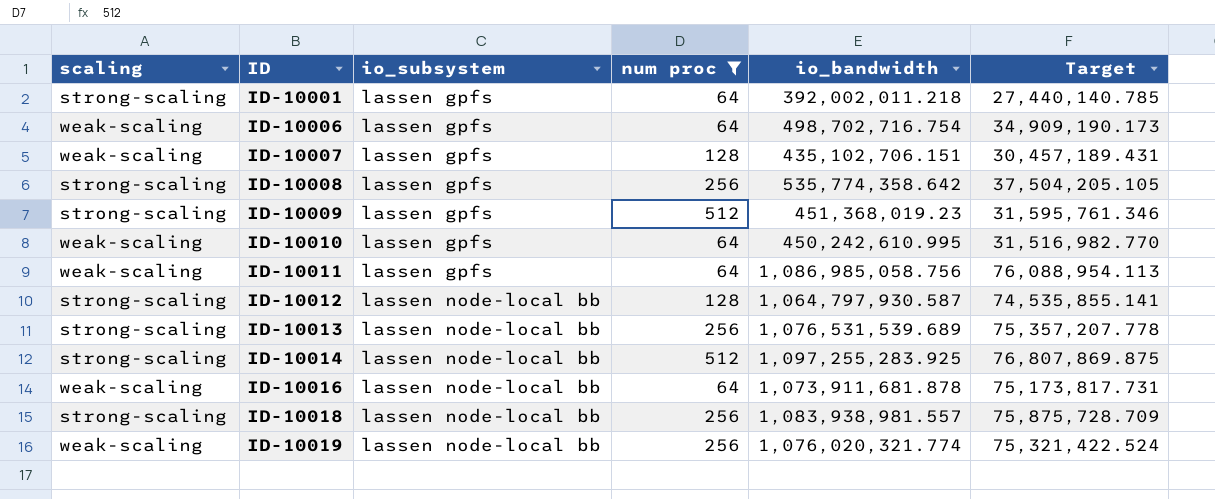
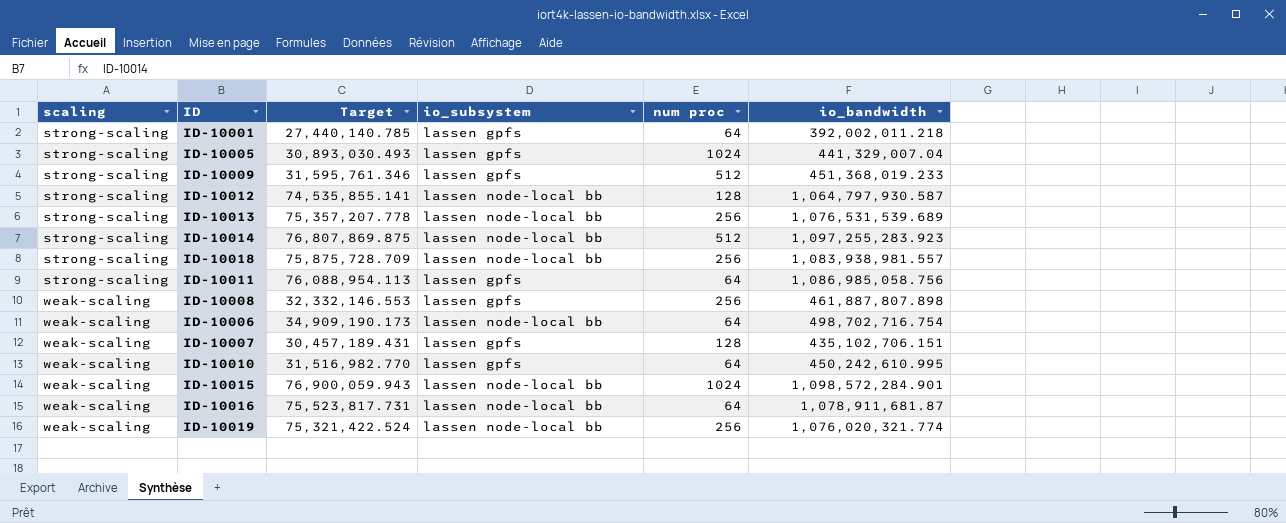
filter: num proc != 1024 -> none
row order: ID ascending -> scaling ascending
column Target | position: 6 -> 3
ID-10009 | io_bandwidth: 451,368,019.23 -> 451,368,019.233
ID-10014 | io_bandwidth: 1,097,255,283.925 -> 1,097,255,283.923
ID-10011 | scaling: weak-scaling -> strong-scaling
ID-10008 | scaling: strong-scaling -> weak-scaling
ID-10008 | Target: 37,504,205.105 -> 32,332,146.553
ID-10008 | io_bandwidth: 535,774,358.642 -> 461,887,807.898
ID-10006 | io_subsystem: lassen gpfs -> lassen node-local bb
ID-10016 | Target: 75,173,817.731 -> 75,523,817.731
ID-10016 | io_bandwidth: 1,073,911,681.878 -> 1,078,911,681.87

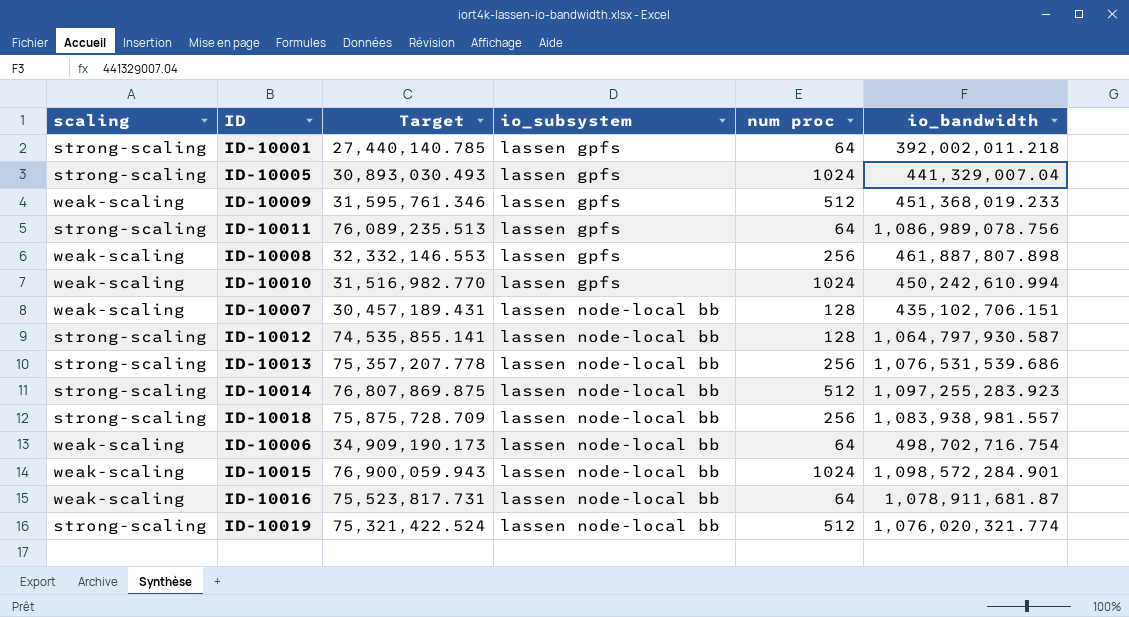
row order: scaling ascending -> io_subsystem ascending
ID-10009 | scaling: strong-scaling -> weak-scaling
ID-10011 | Target: 76,088,954.113 -> 76,089,235.513
ID-10011 | io_bandwidth: 1,086,985,058.756 -> 1,086,989,078.756
ID-10010 | num proc: 64 -> 1024
ID-10010 | io_bandwidth: 450,242,610.995 -> 450,242,610.994
ID-10007 | io_subsystem: lassen gpfs -> lassen node-local bb
ID-10013 | io_bandwidth: 1,076,531,539.689 -> 1,076,531,539.686
ID-10019 | scaling: weak-scaling -> strong-scaling
ID-10019 | num proc: 256 -> 512

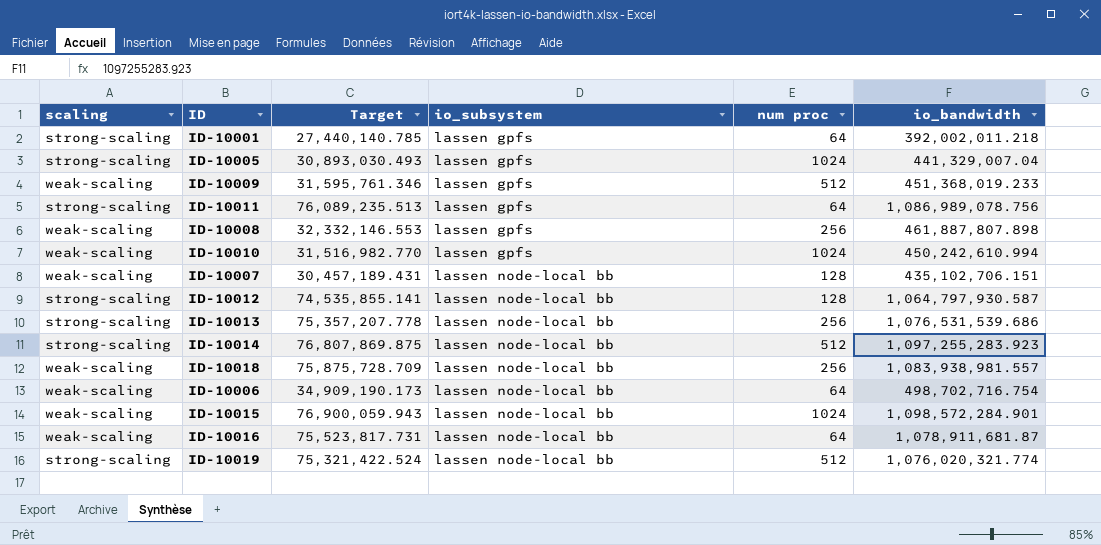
ID-10018 | scaling: strong-scaling -> weak-scaling

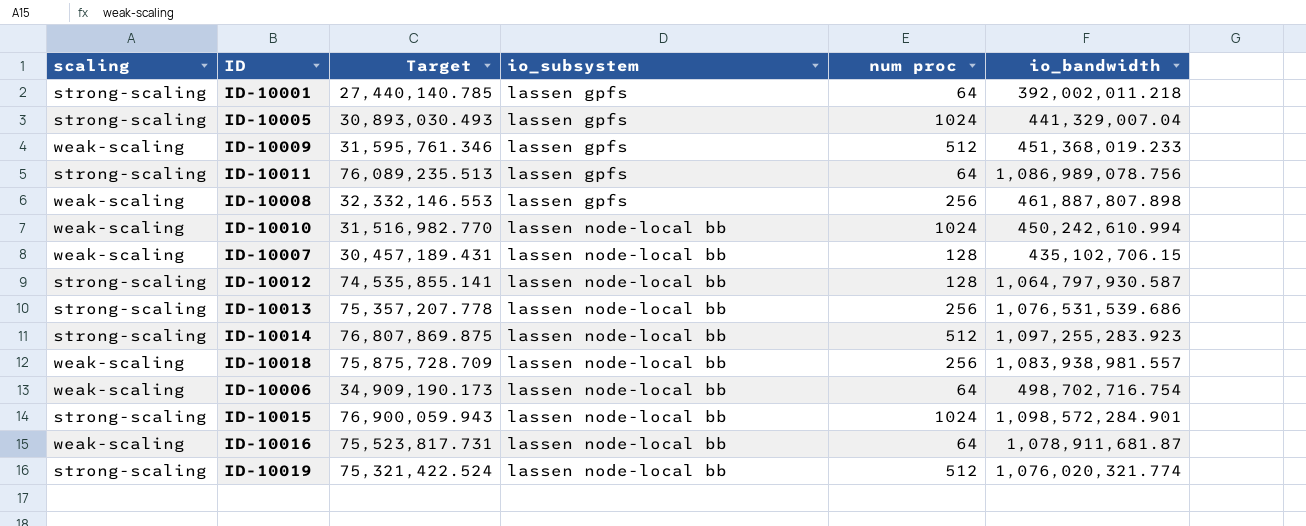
ID-10010 | io_subsystem: lassen gpfs -> lassen node-local bb
ID-10007 | io_bandwidth: 435,102,706.151 -> 435,102,706.15
ID-10015 | scaling: weak-scaling -> strong-scaling

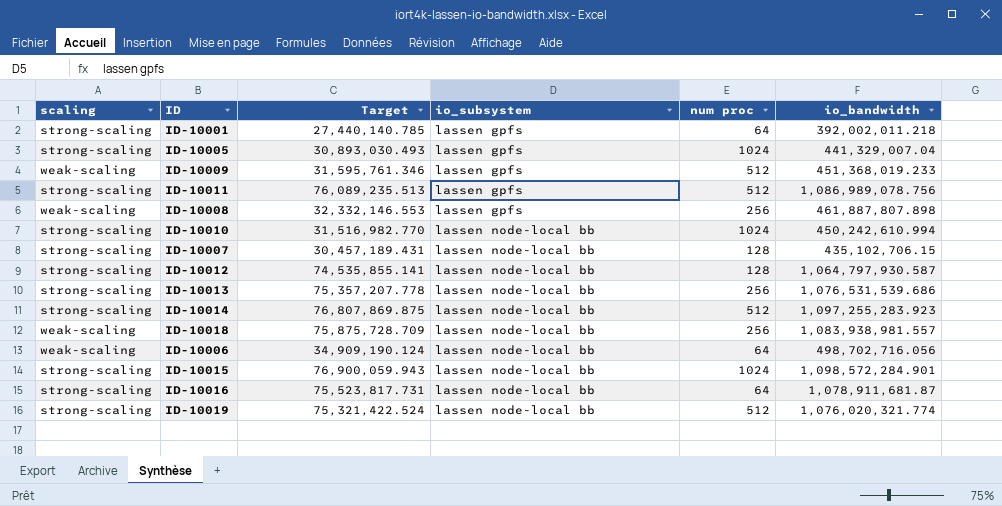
ID-10011 | num proc: 64 -> 512
ID-10010 | scaling: weak-scaling -> strong-scaling
ID-10007 | scaling: weak-scaling -> strong-scaling
ID-10006 | Target: 34,909,190.173 -> 34,909,190.124
ID-10006 | io_bandwidth: 498,702,716.754 -> 498,702,716.056
ID-10016 | scaling: weak-scaling -> strong-scaling

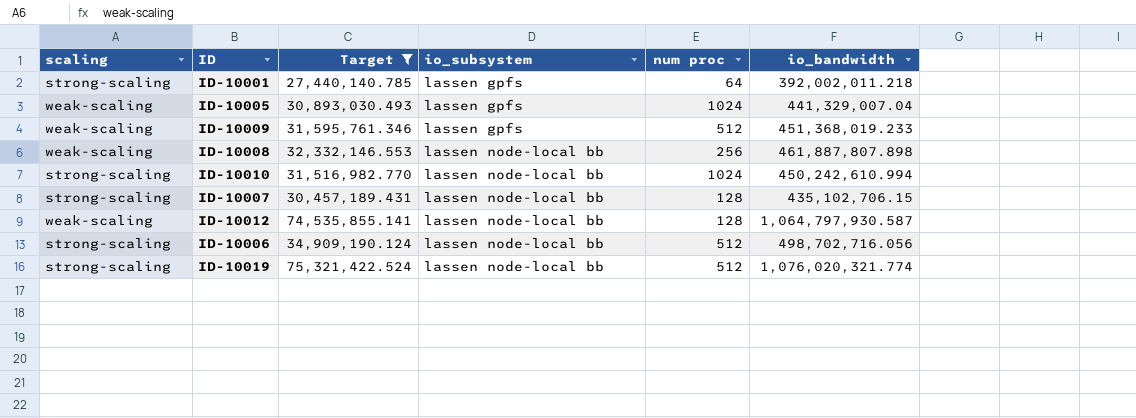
filter: none -> Target <= 75,321,422.524
ID-10005 | scaling: strong-scaling -> weak-scaling
ID-10008 | io_subsystem: lassen gpfs -> lassen node-local bb
ID-10012 | scaling: strong-scaling -> weak-scaling
ID-10006 | scaling: weak-scaling -> strong-scaling
ID-10006 | num proc: 64 -> 512

